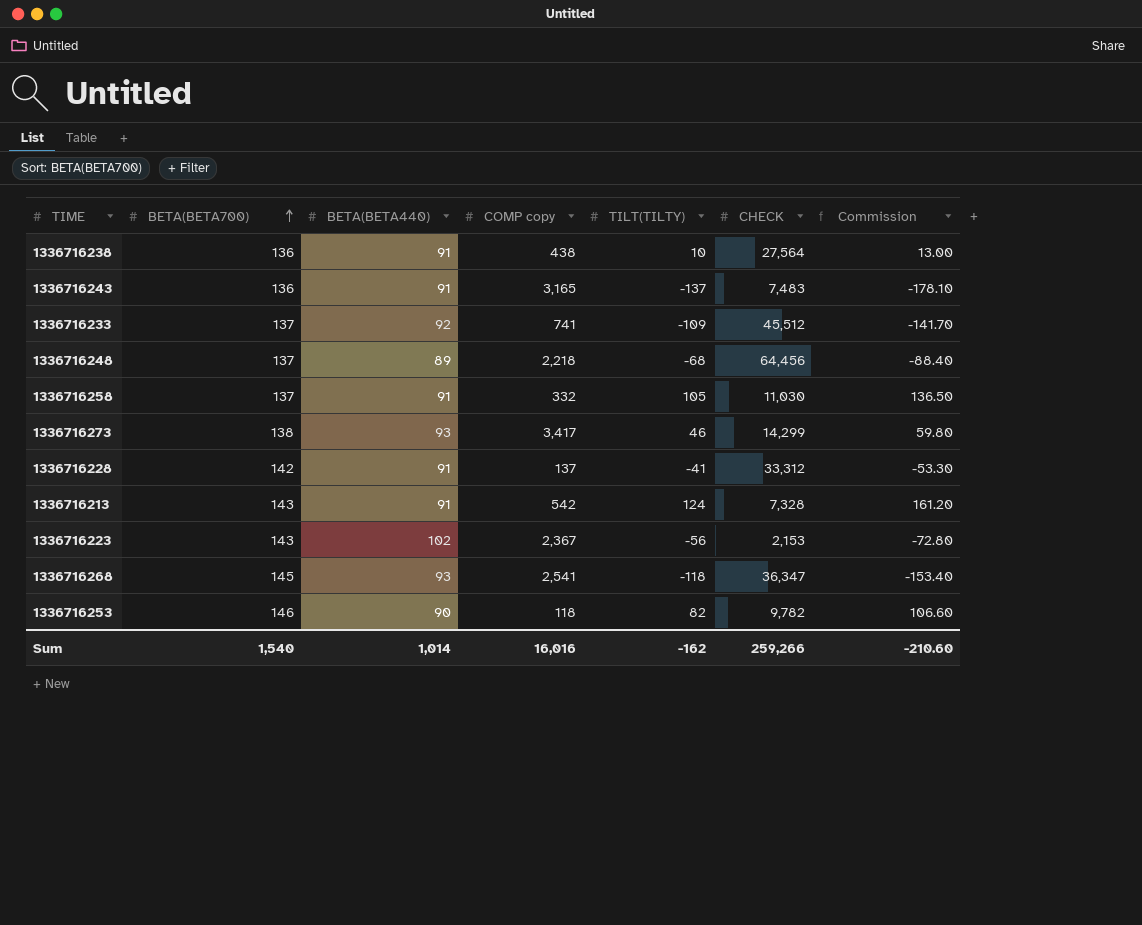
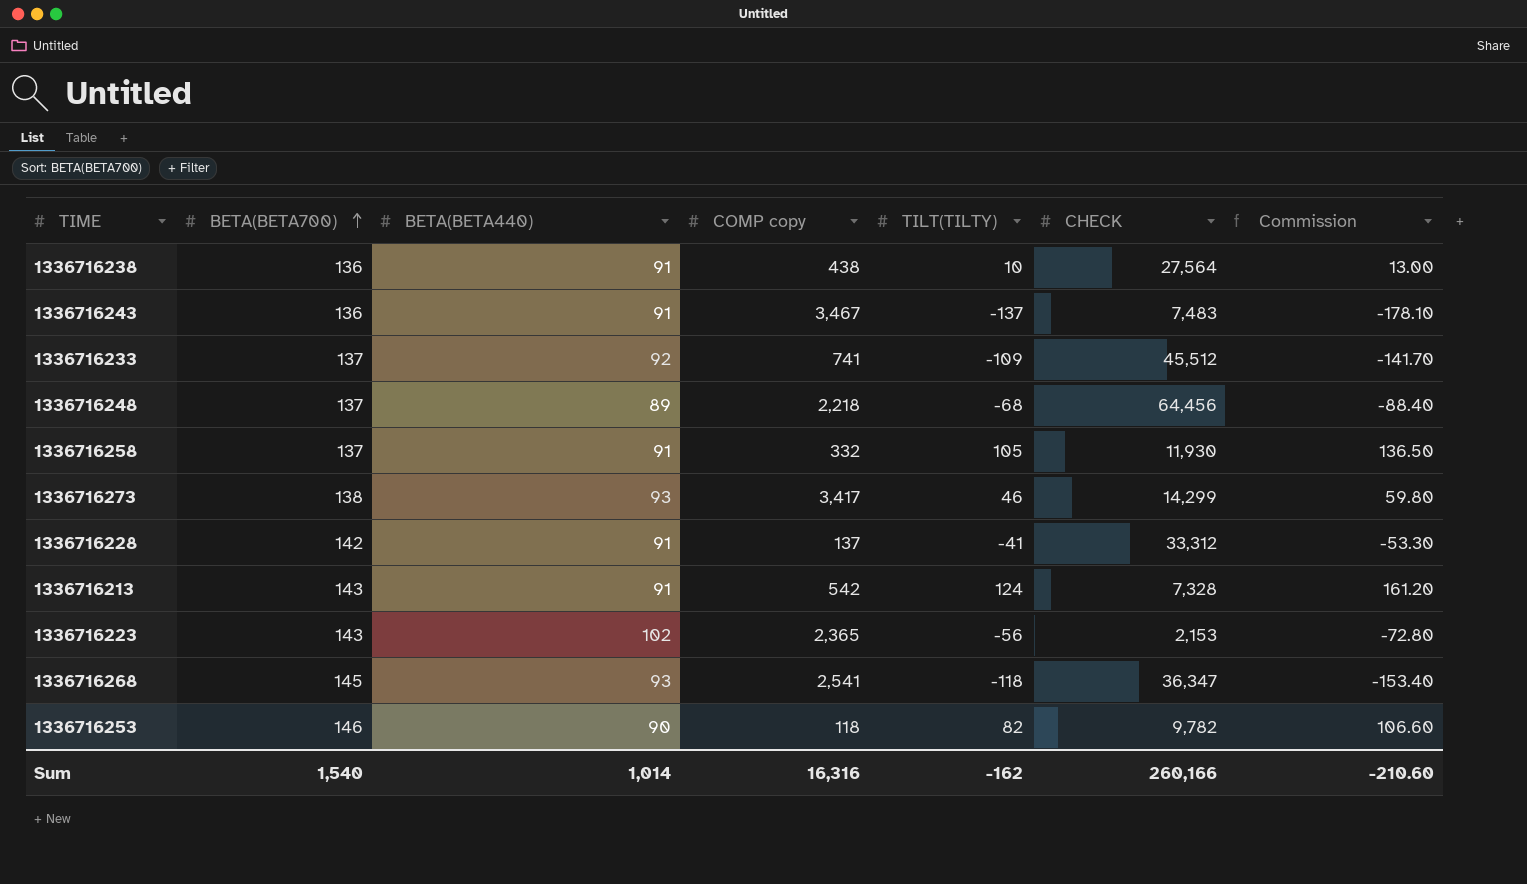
1336716243 | COMP copy: 3,165 -> 3,467
1336716258 | CHECK: 11,030 -> 11,930
1336716223 | COMP copy: 2,367 -> 2,365
Sum | COMP copy: 16,016 -> 16,316
Sum | CHECK: 259,266 -> 260,166

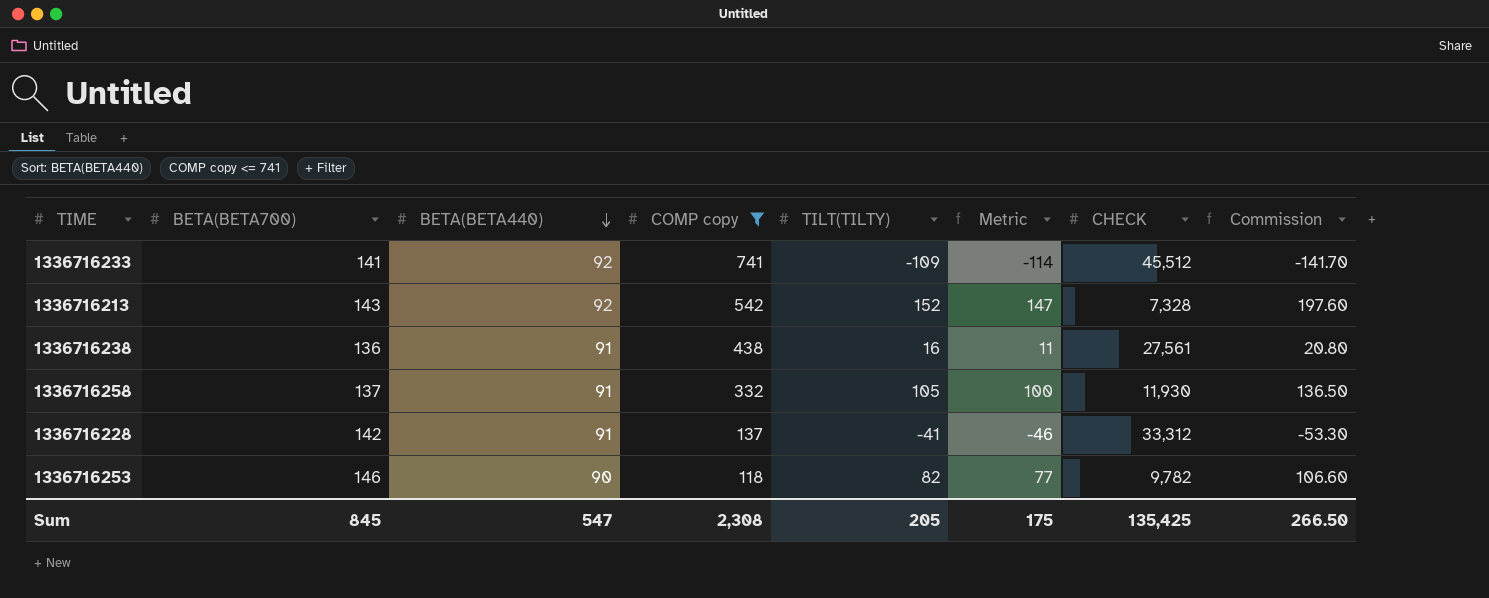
filter: none -> COMP copy <= 741
row order: BETA(BETA700) ascending -> BETA(BETA440) descending
column Metric | formula: none -> [TILT(TILTY)] - 5
1336716233 | BETA(BETA700): 137 -> 141
1336716213 | BETA(BETA440): 91 -> 92
1336716213 | TILT(TILTY): 124 -> 152
1336716213 | Commission: 161.20 -> 197.60
1336716238 | TILT(TILTY): 10 -> 16
1336716238 | CHECK: 27,564 -> 27,561
1336716238 | Commission: 13.00 -> 20.80
Sum | BETA(BETA700): 1,540 -> 845
Sum | BETA(BETA440): 1,014 -> 547
Sum | COMP copy: 16,316 -> 2,308
Sum | TILT(TILTY): -162 -> 205
Sum | CHECK: 260,166 -> 135,425
Sum | Commission: -210.60 -> 266.50

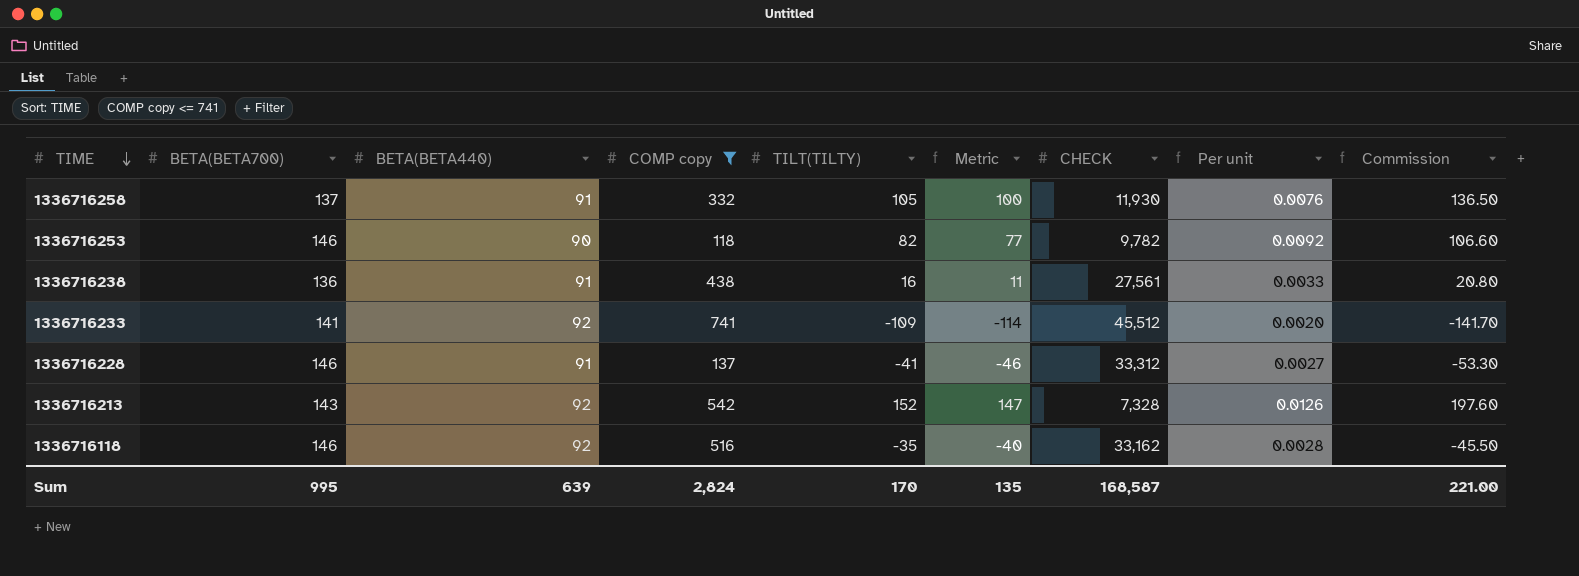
row order: BETA(BETA440) descending -> TIME descending
column Per unit | formula: none -> [BETA(BETA440)] / [CHECK]
1336716228 | BETA(BETA700): 142 -> 146
row 1336716118: none -> 146 | 92 | 516 | -35 | -40 | 33,162 | 0.0028 | -45.50
Sum | BETA(BETA700): 845 -> 995
Sum | BETA(BETA440): 547 -> 639
Sum | COMP copy: 2,308 -> 2,824
Sum | TILT(TILTY): 205 -> 170
Sum | Metric: 175 -> 135
Sum | CHECK: 135,425 -> 168,587
Sum | Commission: 266.50 -> 221.00

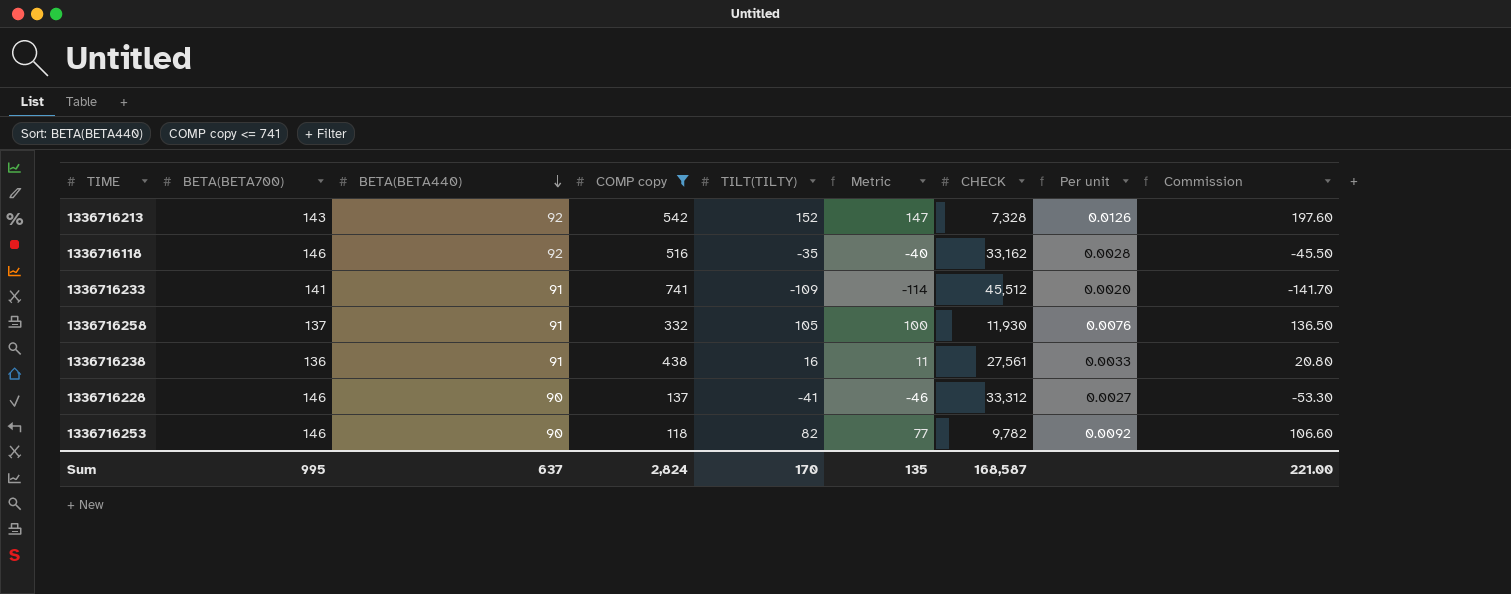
row order: TIME descending -> BETA(BETA440) descending
1336716233 | BETA(BETA440): 92 -> 91
1336716228 | BETA(BETA440): 91 -> 90
Sum | BETA(BETA440): 639 -> 637

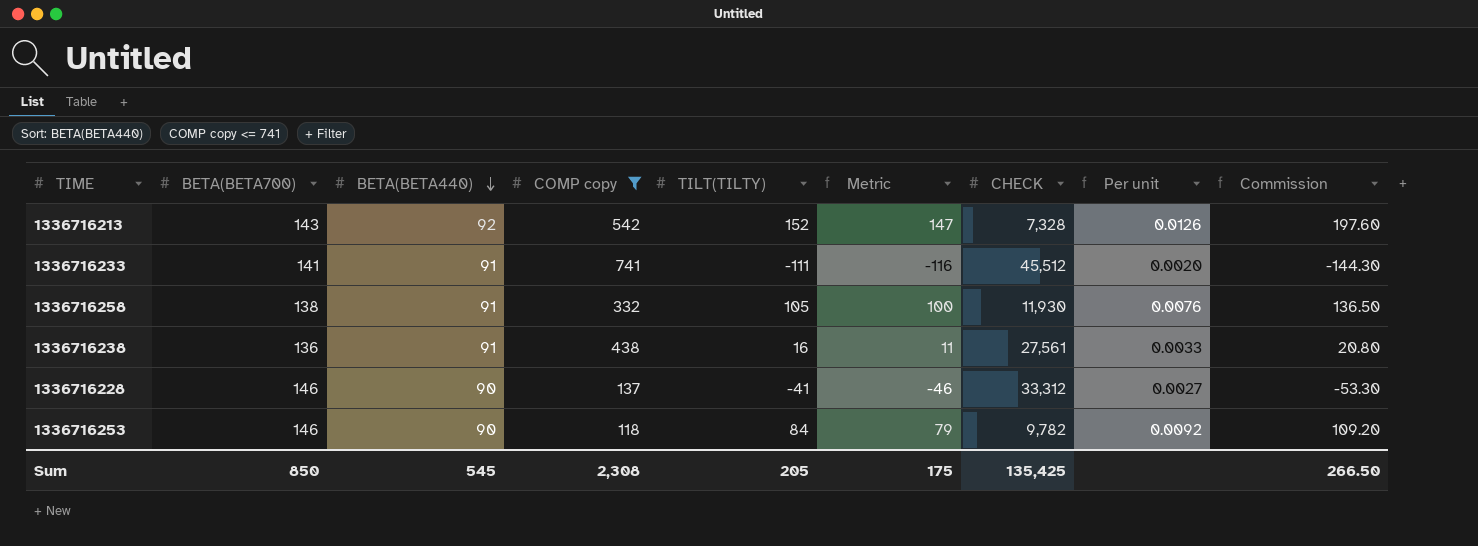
row 1336716118: 146 | 92 | 516 | -35 | -40 | 33,162 | 0.0028 | -45.50 -> none
1336716233 | TILT(TILTY): -109 -> -111
1336716233 | Metric: -114 -> -116
1336716233 | Commission: -141.70 -> -144.30
1336716258 | BETA(BETA700): 137 -> 138
1336716253 | TILT(TILTY): 82 -> 84
1336716253 | Metric: 77 -> 79
1336716253 | Commission: 106.60 -> 109.20
Sum | BETA(BETA700): 995 -> 850
Sum | BETA(BETA440): 637 -> 545
Sum | COMP copy: 2,824 -> 2,308
Sum | TILT(TILTY): 170 -> 205
Sum | Metric: 135 -> 175
Sum | CHECK: 168,587 -> 135,425
Sum | Commission: 221.00 -> 266.50

